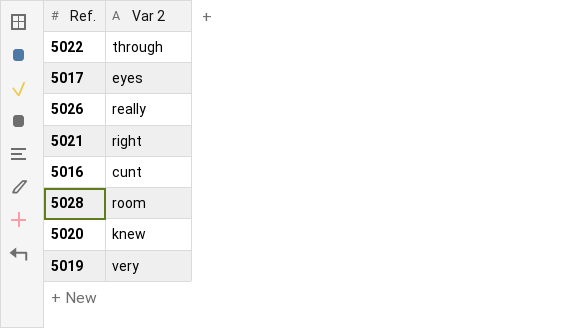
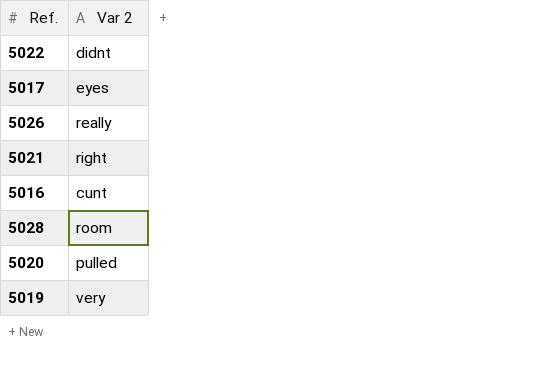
5022 | Var 2: through -> didnt
5020 | Var 2: knew -> pulled

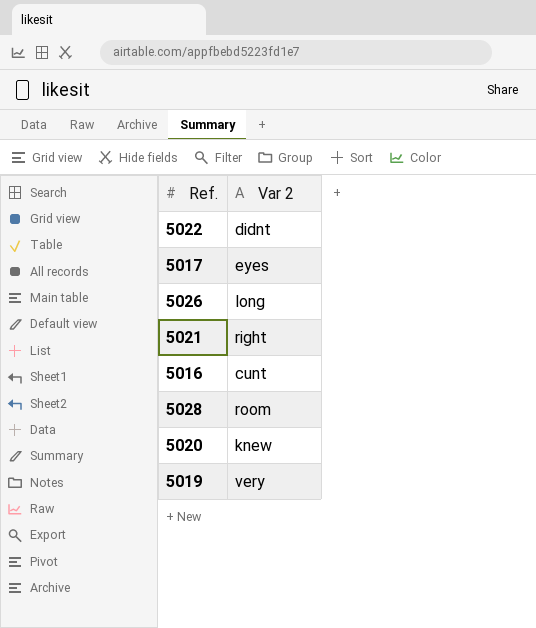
5026 | Var 2: really -> long
5020 | Var 2: pulled -> knew

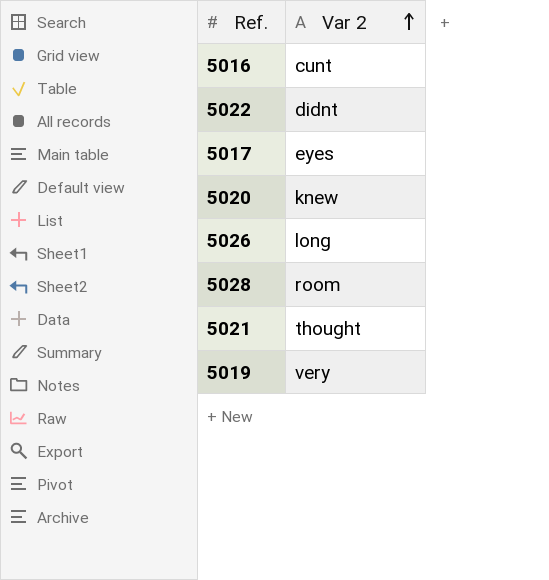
row order: none -> Var 2 ascending
5021 | Var 2: right -> thought

